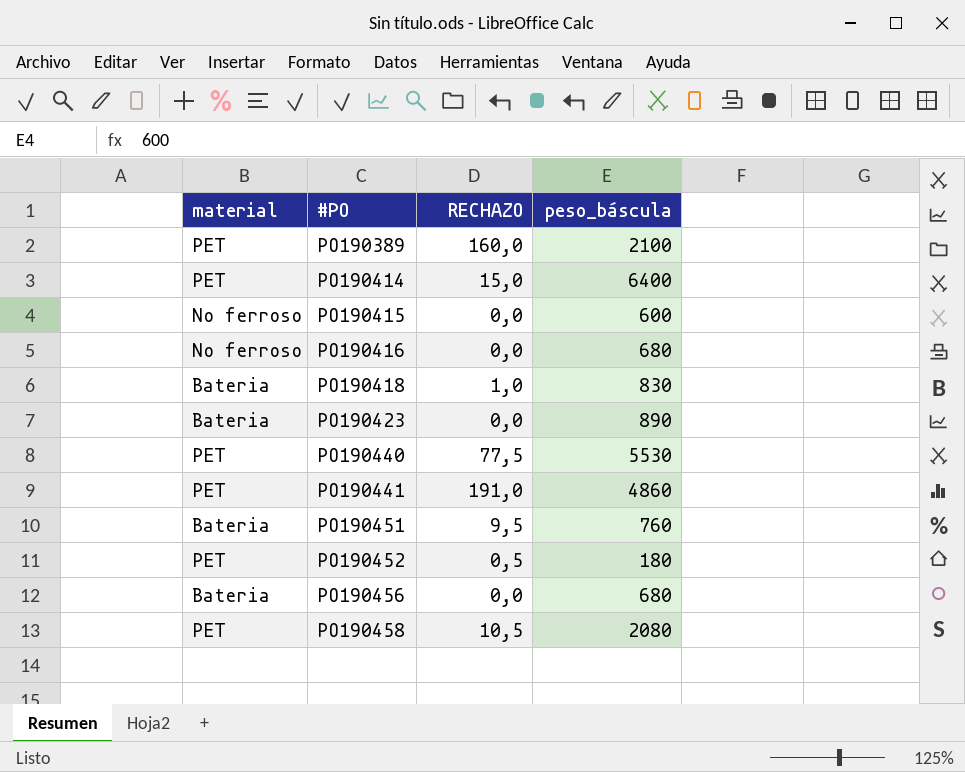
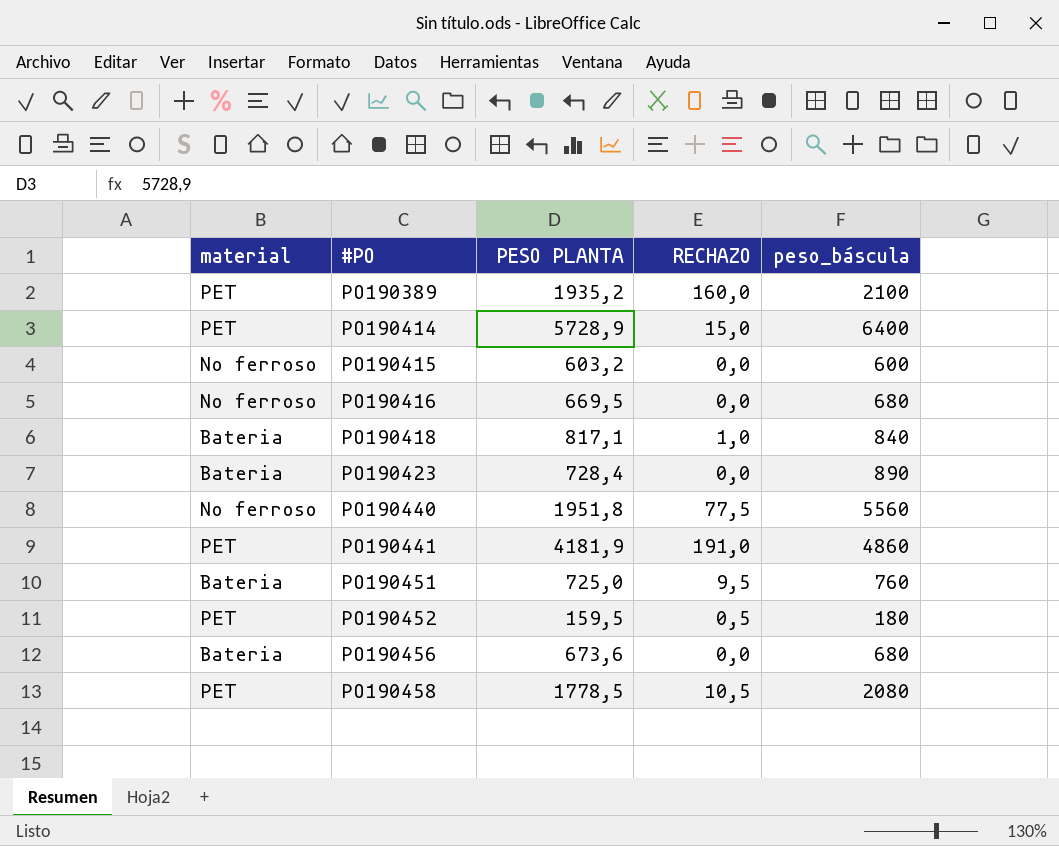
column PESO PLANTA | position: none -> 3
PO190418 | peso_báscula: 830 -> 840
PO190440 | material: PET -> No ferroso
PO190440 | peso_báscula: 5530 -> 5560

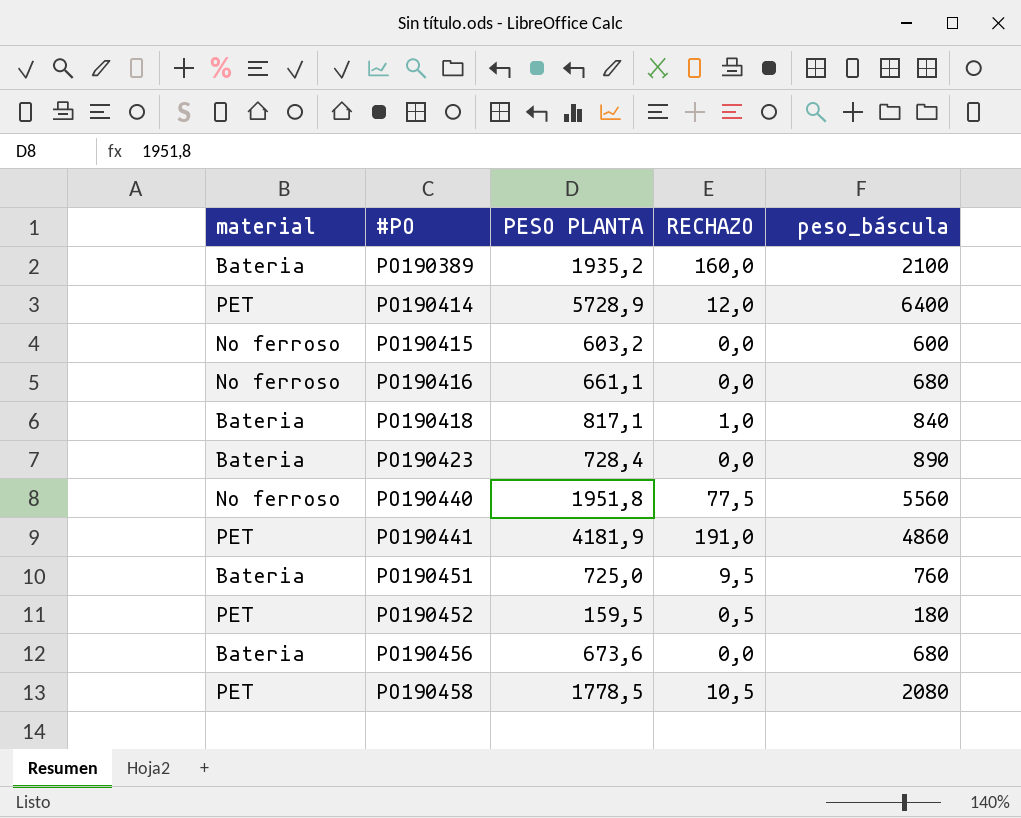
PO190389 | material: PET -> Bateria
PO190414 | RECHAZO: 15,0 -> 12,0
PO190416 | PESO PLANTA: 669,5 -> 661,1

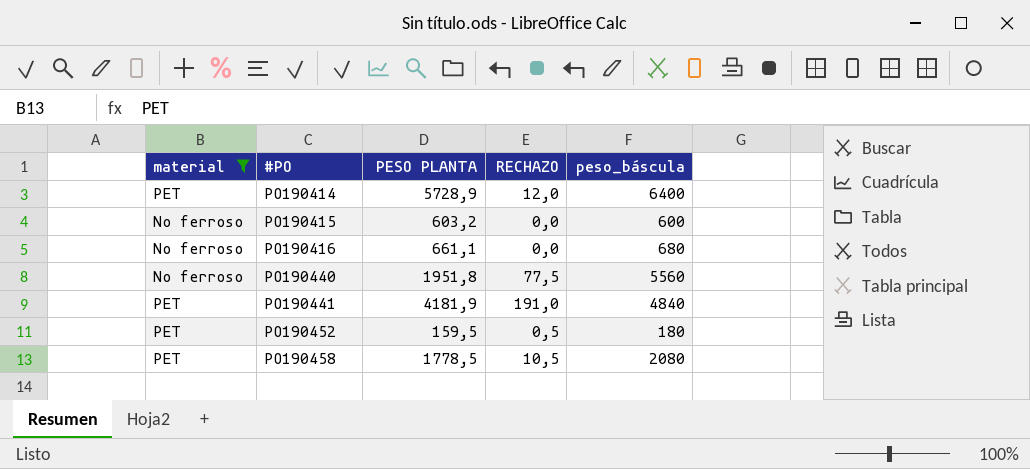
filter: none -> material != Bateria
PO190441 | peso_báscula: 4860 -> 4840

